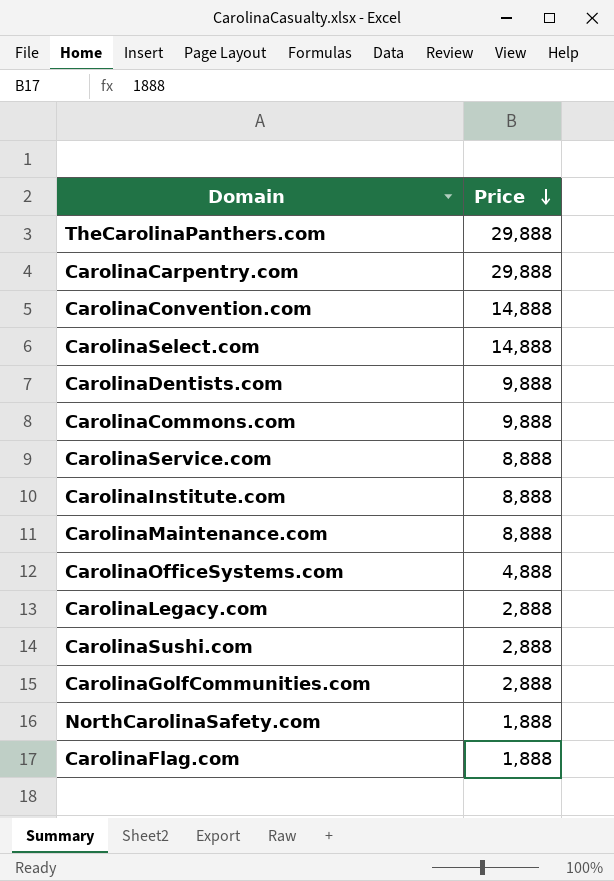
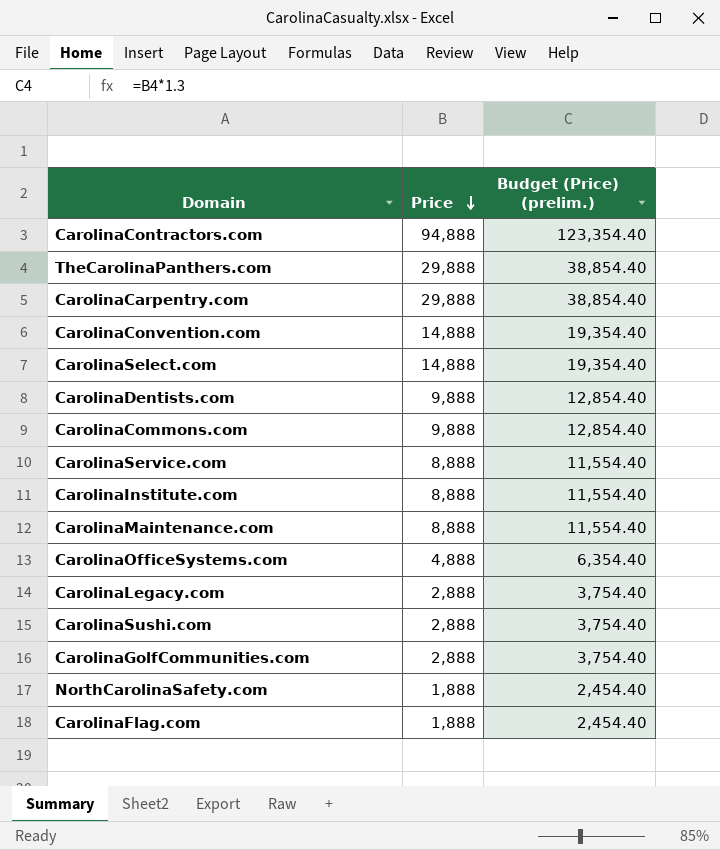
column Budget (Price) (prelim.) | formula: none -> [Price] * 1.3
row CarolinaContractors.com: none -> 94,888 | 123,354.40

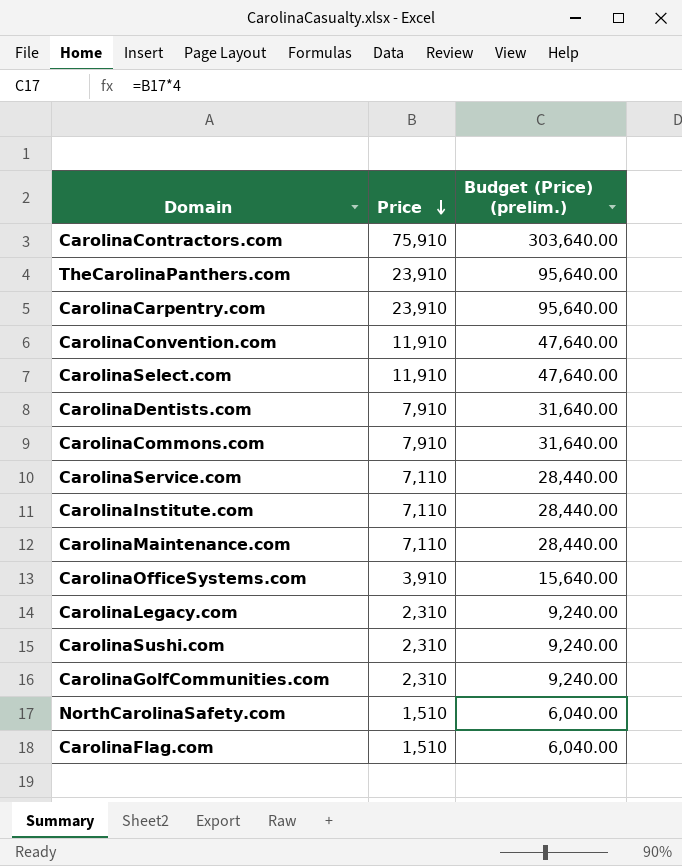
column Budget (Price) (prelim.) | formula: [Price] * 1.3 -> [Price] * 4
CarolinaContractors.com | Price: 94,888 -> 75,910
TheCarolinaPanthers.com | Price: 29,888 -> 23,910
CarolinaCarpentry.com | Price: 29,888 -> 23,910
CarolinaConvention.com | Price: 14,888 -> 11,910
CarolinaSelect.com | Price: 14,888 -> 11,910
CarolinaDentists.com | Price: 9,888 -> 7,910
CarolinaCommons.com | Price: 9,888 -> 7,910
CarolinaService.com | Price: 8,888 -> 7,110
CarolinaInstitute.com | Price: 8,888 -> 7,110
CarolinaMaintenance.com | Price: 8,888 -> 7,110
CarolinaOfficeSystems.com | Price: 4,888 -> 3,910
CarolinaLegacy.com | Price: 2,888 -> 2,310
CarolinaSushi.com | Price: 2,888 -> 2,310
CarolinaGolfCommunities.com | Price: 2,888 -> 2,310
NorthCarolinaSafety.com | Price: 1,888 -> 1,510
CarolinaFlag.com | Price: 1,888 -> 1,510

